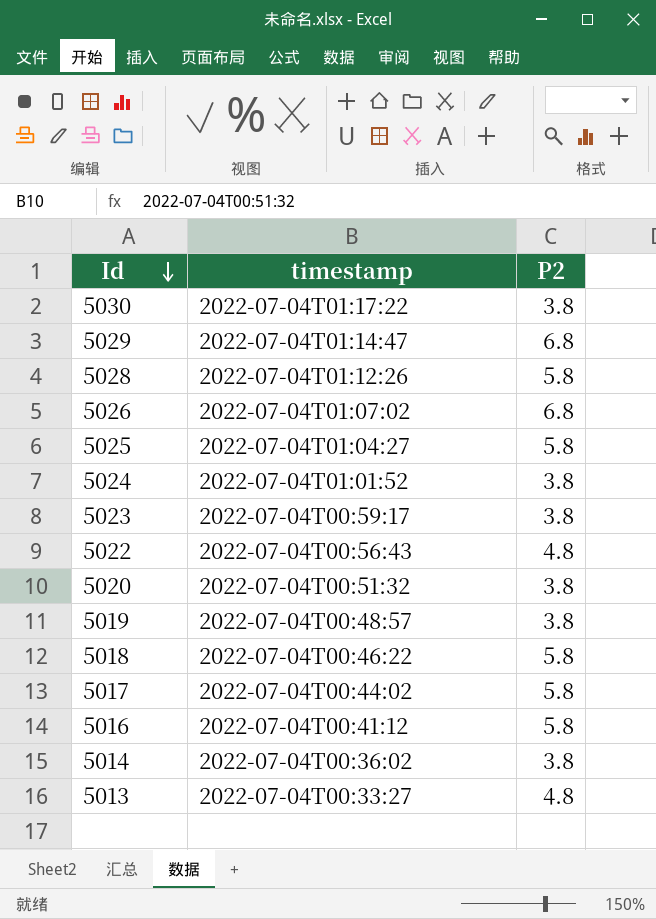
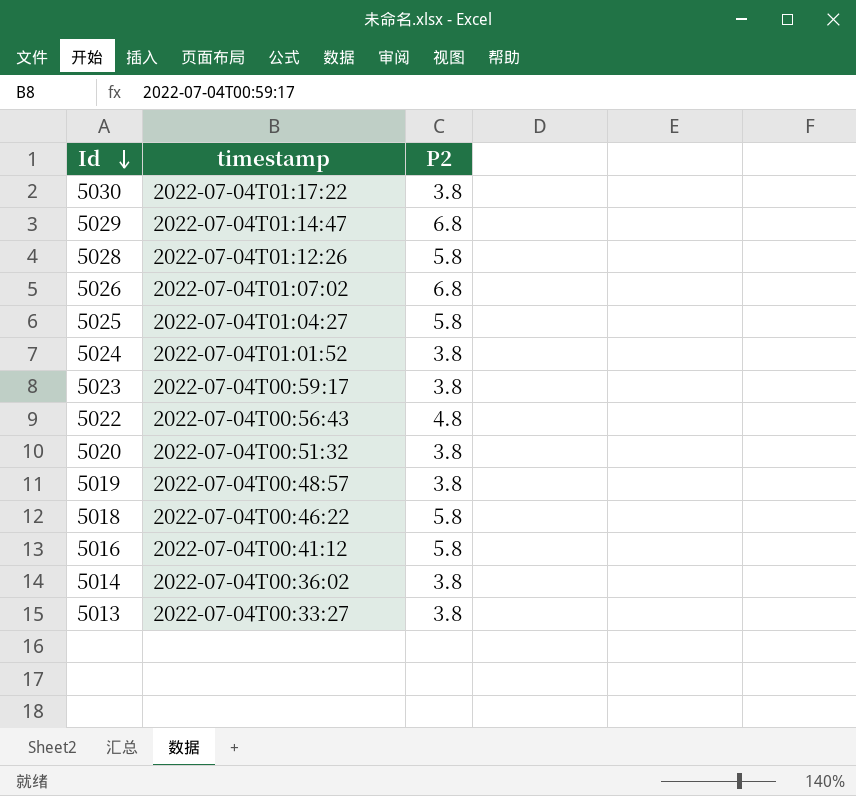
row 5017: 2022-07-04T00:44:02 | 5.8 -> none
5013 | P2: 4.8 -> 3.8

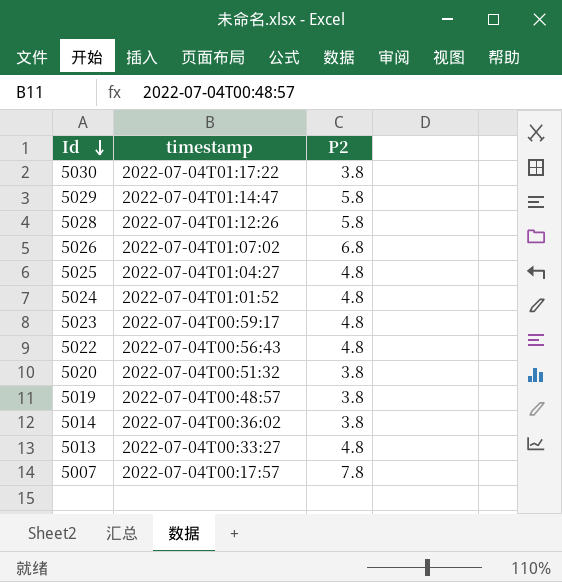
row 5018: 2022-07-04T00:46:22 | 5.8 -> none
row 5016: 2022-07-04T00:41:12 | 5.8 -> none
5029 | P2: 6.8 -> 5.8
5025 | P2: 5.8 -> 4.8
5024 | P2: 3.8 -> 4.8
5023 | P2: 3.8 -> 4.8
5013 | P2: 3.8 -> 4.8
row 5007: none -> 2022-07-04T00:17:57 | 7.8

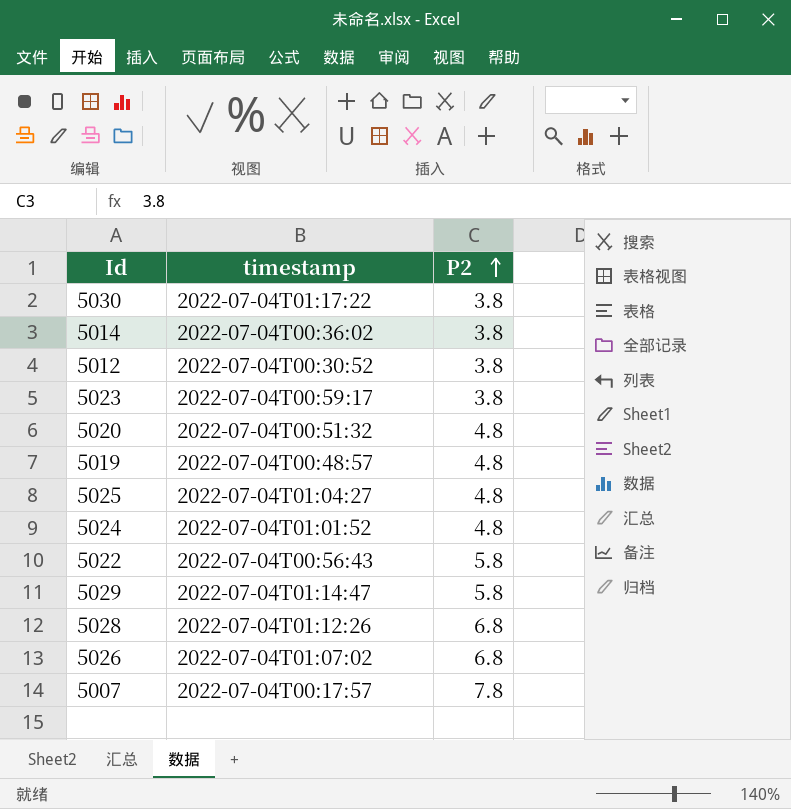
row order: Id descending -> P2 ascending
row 5013: 2022-07-04T00:33:27 | 4.8 -> none
row 5012: none -> 2022-07-04T00:30:52 | 3.8
5023 | P2: 4.8 -> 3.8
5020 | P2: 3.8 -> 4.8
5019 | P2: 3.8 -> 4.8
5022 | P2: 4.8 -> 5.8
5028 | P2: 5.8 -> 6.8

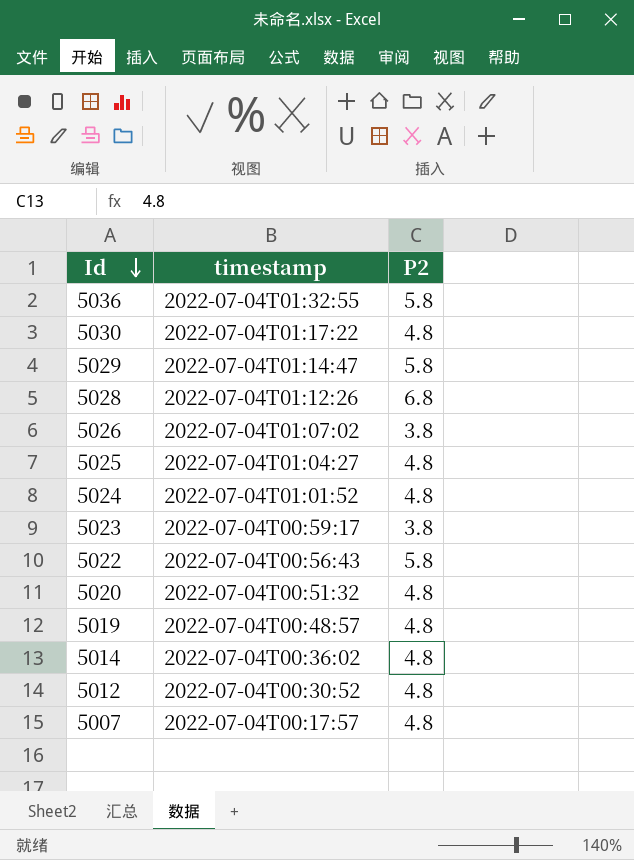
row order: P2 ascending -> Id descending
row 5036: none -> 2022-07-04T01:32:55 | 5.8
5030 | P2: 3.8 -> 4.8
5026 | P2: 6.8 -> 3.8
5014 | P2: 3.8 -> 4.8
5012 | P2: 3.8 -> 4.8
5007 | P2: 7.8 -> 4.8

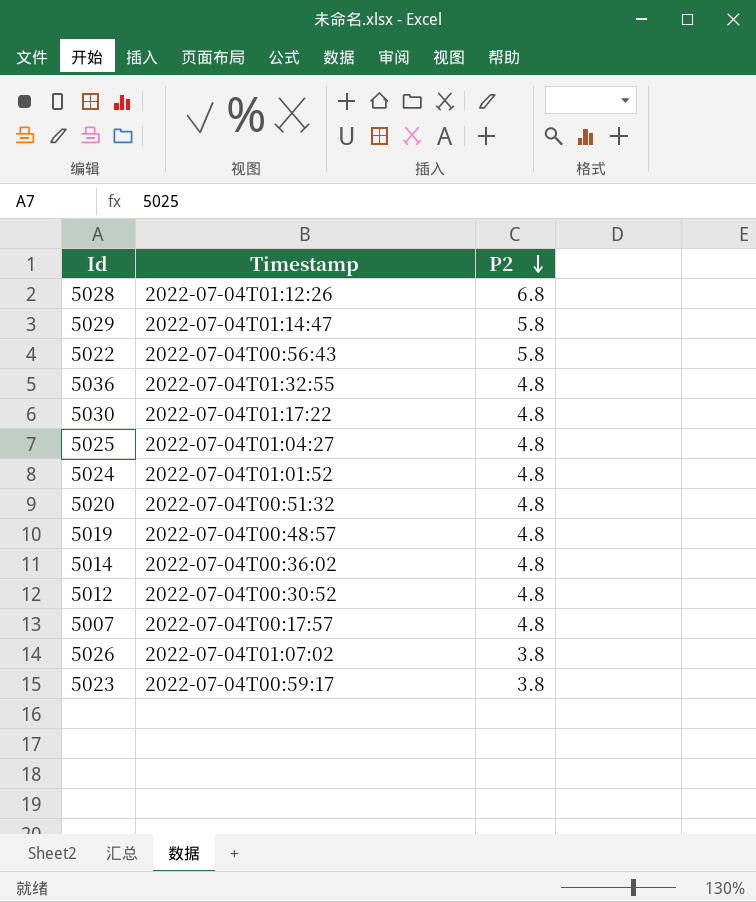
row order: Id descending -> P2 descending
column name: timestamp -> Timestamp
5036 | P2: 5.8 -> 4.8

